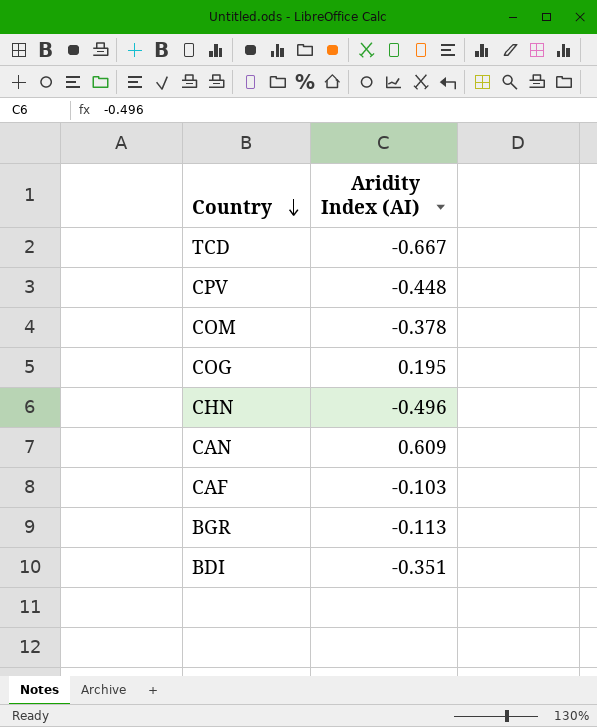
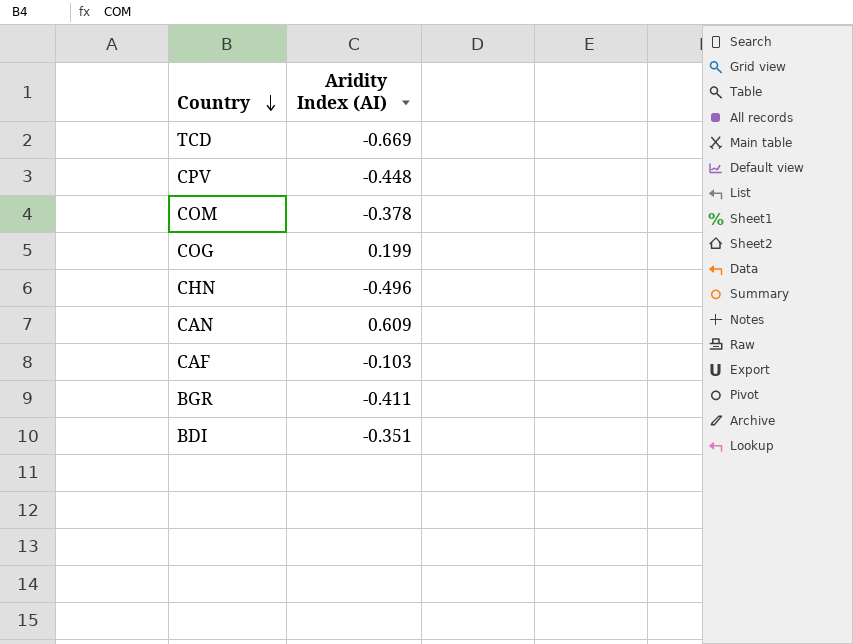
TCD | Aridity Index (AI): -0.667 -> -0.669
COG | Aridity Index (AI): 0.195 -> 0.199
BGR | Aridity Index (AI): -0.113 -> -0.411

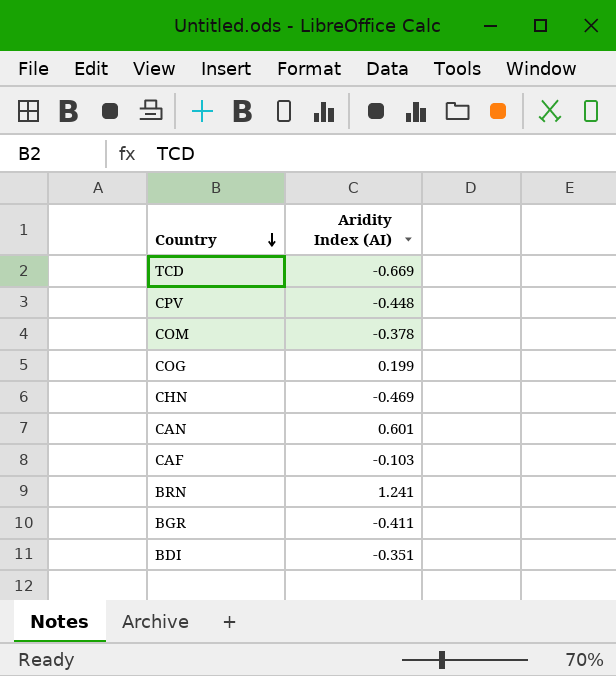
CHN | Aridity Index (AI): -0.496 -> -0.469
CAN | Aridity Index (AI): 0.609 -> 0.601
row BRN: none -> 1.241

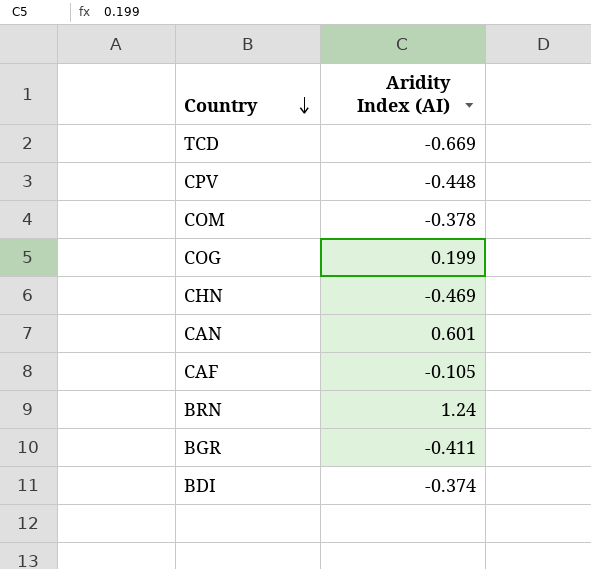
CAF | Aridity Index (AI): -0.103 -> -0.105
BRN | Aridity Index (AI): 1.241 -> 1.24
BDI | Aridity Index (AI): -0.351 -> -0.374

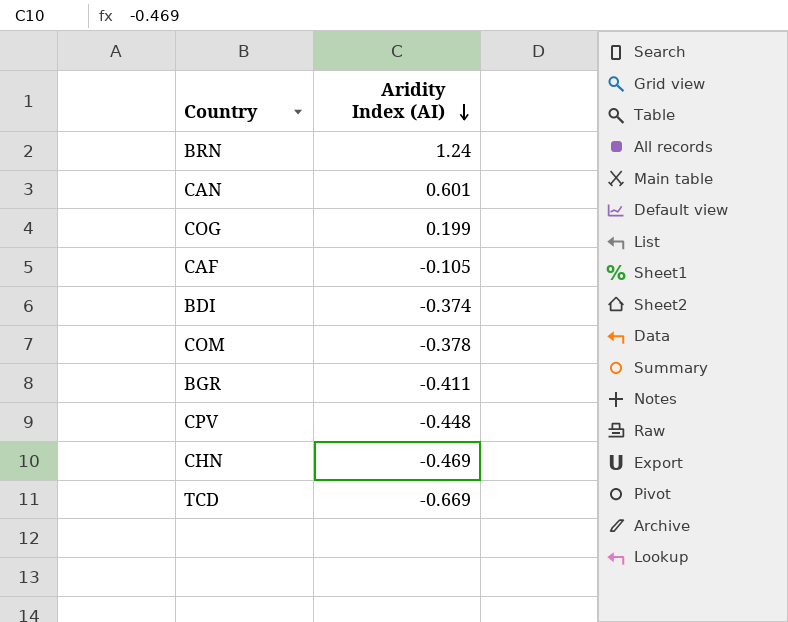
row order: Country descending -> Aridity Index (AI) descending

